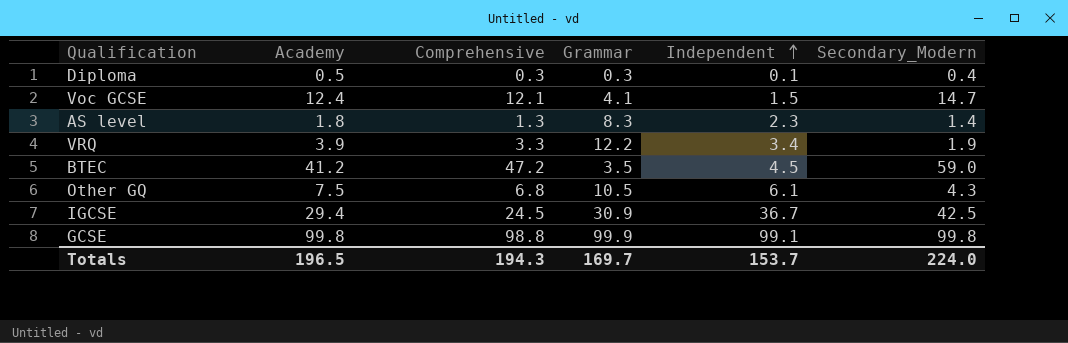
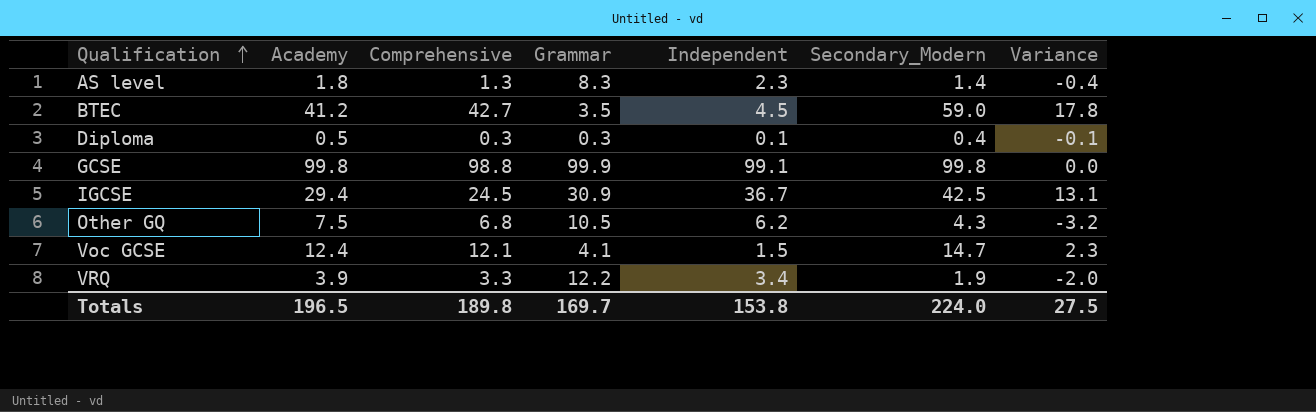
row order: Independent ascending -> Qualification ascending
column Variance | formula: none -> [Secondary_Modern] - [Academy]
BTEC | Comprehensive: 47.2 -> 42.7
Other GQ | Independent: 6.1 -> 6.2
Totals | Comprehensive: 194.3 -> 189.8
Totals | Independent: 153.7 -> 153.8

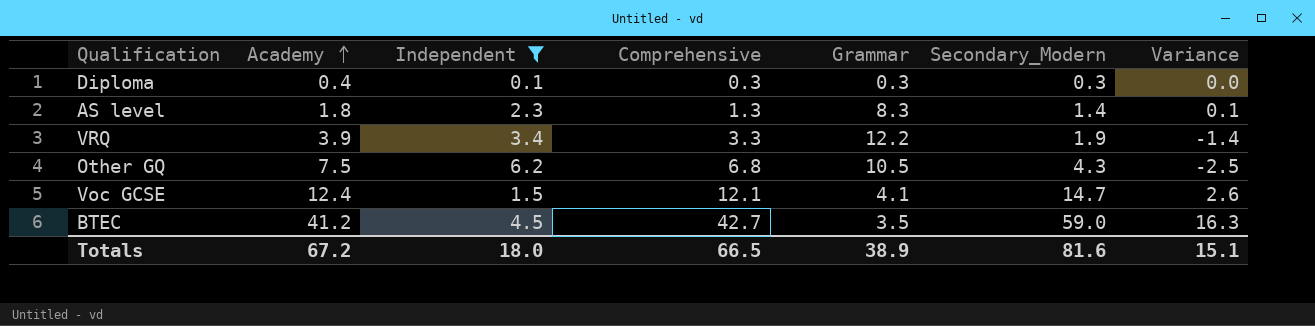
filter: none -> Independent <= 6.2
row order: Qualification ascending -> Academy ascending
column Independent | position: 5 -> 3
column Variance | formula: [Secondary_Modern] - [Academy] -> [Secondary_Modern] - [Comprehensive]
Diploma | Academy: 0.5 -> 0.4
Diploma | Secondary_Modern: 0.4 -> 0.3
Totals | Academy: 196.5 -> 67.2
Totals | Independent: 153.8 -> 18.0
Totals | Comprehensive: 189.8 -> 66.5
Totals | Grammar: 169.7 -> 38.9
Totals | Secondary_Modern: 224.0 -> 81.6
Totals | Variance: 27.5 -> 15.1

